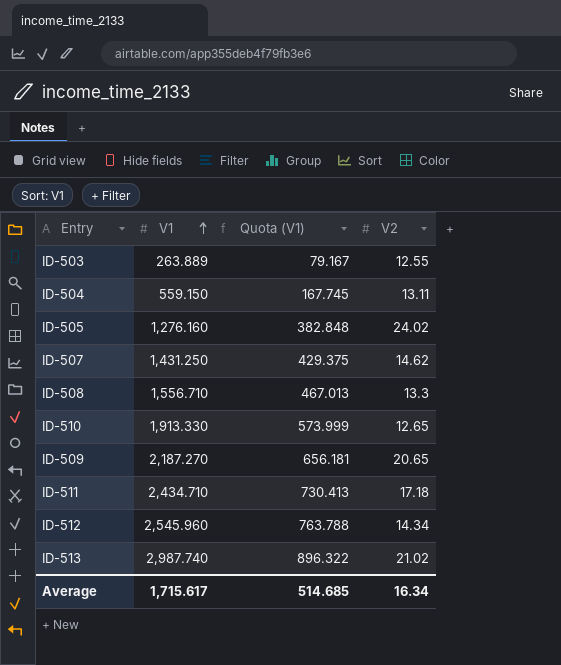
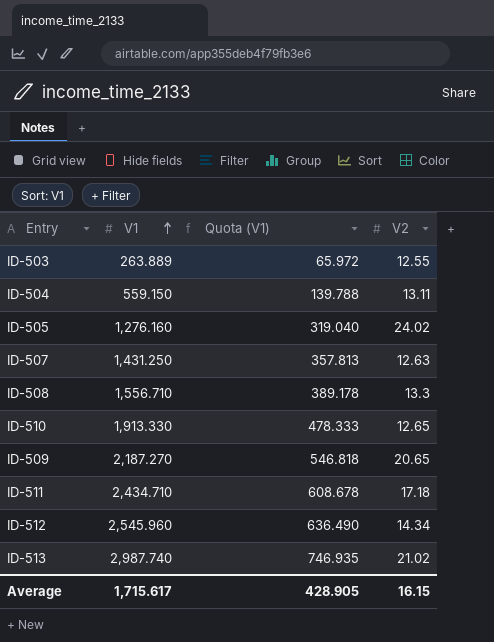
column Quota (V1) | formula: [V1] * 0.3 -> [V1] * 0.25
ID-507 | V2: 14.62 -> 12.63
Average | Quota (V1): 514.685 -> 428.905
Average | V2: 16.34 -> 16.15

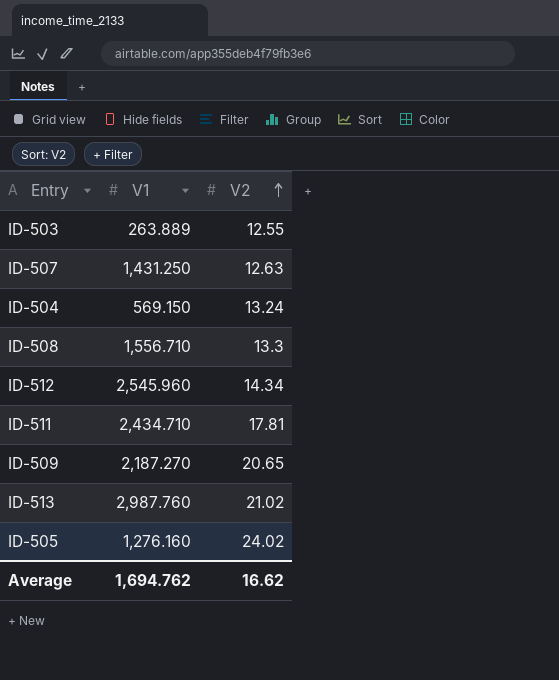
row order: V1 ascending -> V2 ascending
column Quota (V1) | formula: [V1] * 0.25 -> none
row ID-510: 1,913.330 | 478.333 | 12.65 -> none
ID-504 | V1: 559.150 -> 569.150
ID-504 | V2: 13.11 -> 13.24
ID-511 | V2: 17.18 -> 17.81
ID-513 | V1: 2,987.740 -> 2,987.760
Average | V1: 1,715.617 -> 1,694.762
Average | V2: 16.15 -> 16.62

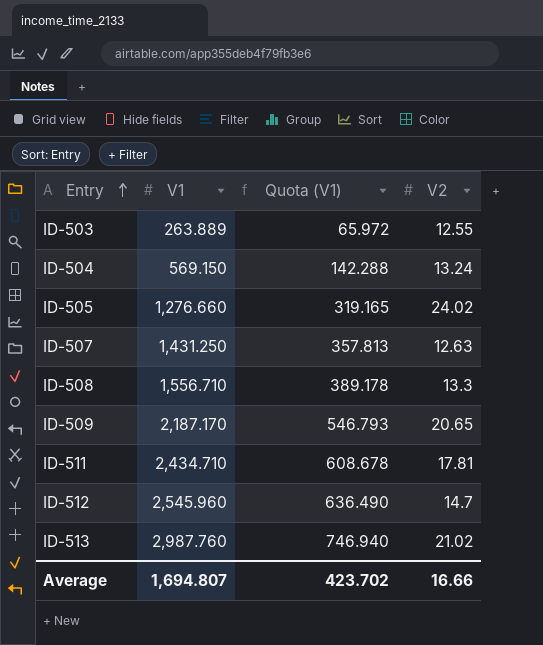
row order: V2 ascending -> Entry ascending
column Quota (V1) | formula: none -> [V1] * 0.25
ID-505 | V1: 1,276.160 -> 1,276.660
ID-509 | V1: 2,187.270 -> 2,187.170
ID-512 | V2: 14.34 -> 14.7
Average | V1: 1,694.762 -> 1,694.807
Average | V2: 16.62 -> 16.66

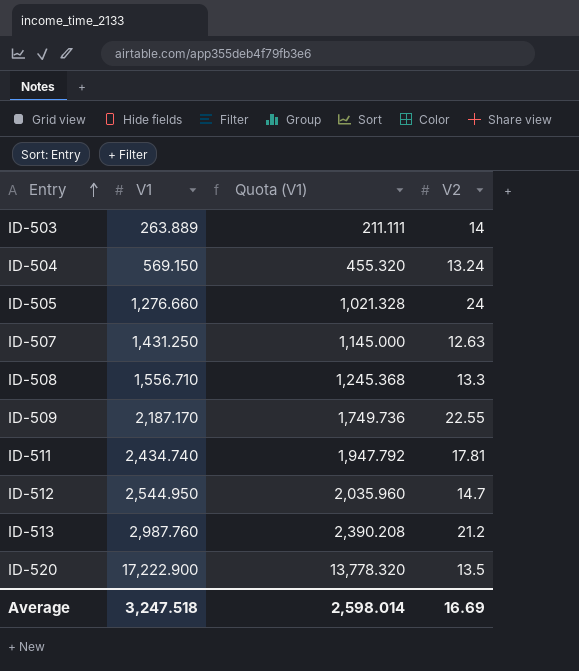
column Quota (V1) | formula: [V1] * 0.25 -> [V1] * 0.8
ID-503 | V2: 12.55 -> 14
ID-505 | V2: 24.02 -> 24
ID-509 | V2: 20.65 -> 22.55
ID-511 | V1: 2,434.710 -> 2,434.740
ID-512 | V1: 2,545.960 -> 2,544.950
ID-513 | V2: 21.02 -> 21.2
row ID-520: none -> 17,222.900 | 13,778.320 | 13.5
Average | V1: 1,694.807 -> 3,247.518
Average | Quota (V1): 423.702 -> 2,598.014
Average | V2: 16.66 -> 16.69

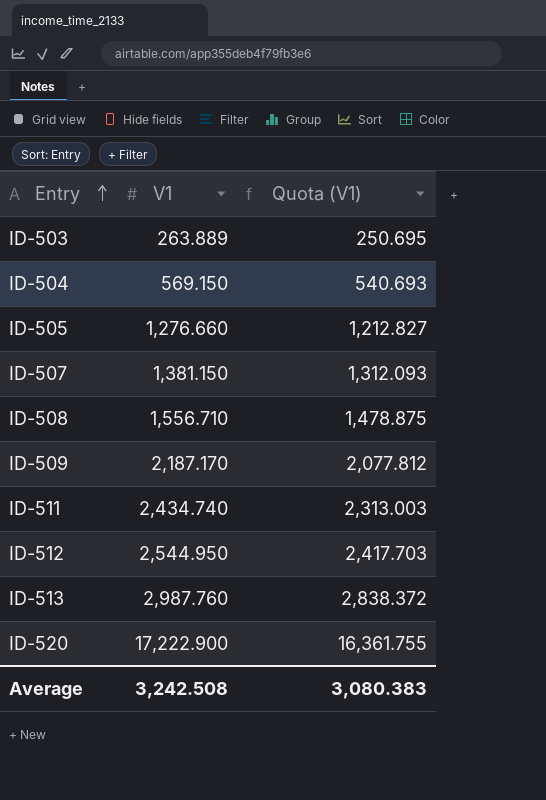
column V2 | position: 4 -> none
column Quota (V1) | formula: [V1] * 0.8 -> [V1] * 0.95
ID-507 | V1: 1,431.250 -> 1,381.150
Average | V1: 3,247.518 -> 3,242.508
Average | Quota (V1): 2,598.014 -> 3,080.383

